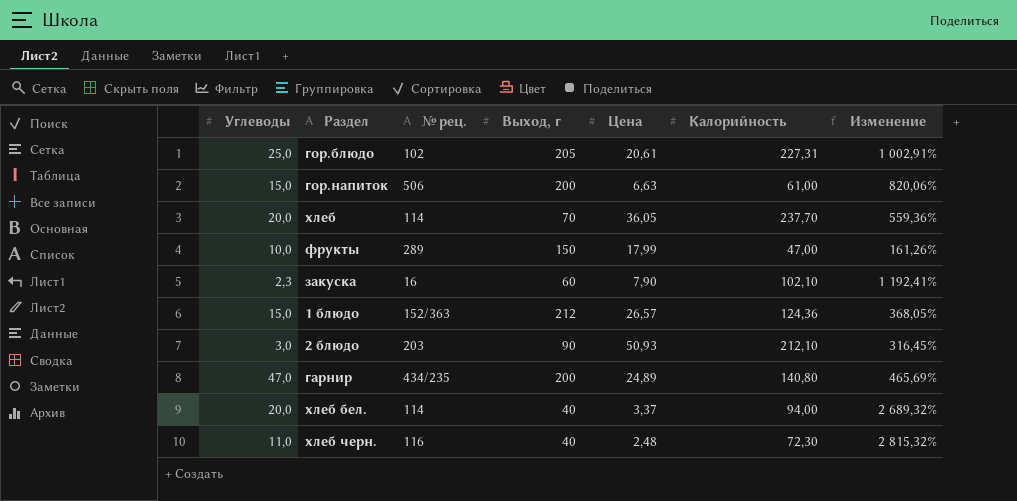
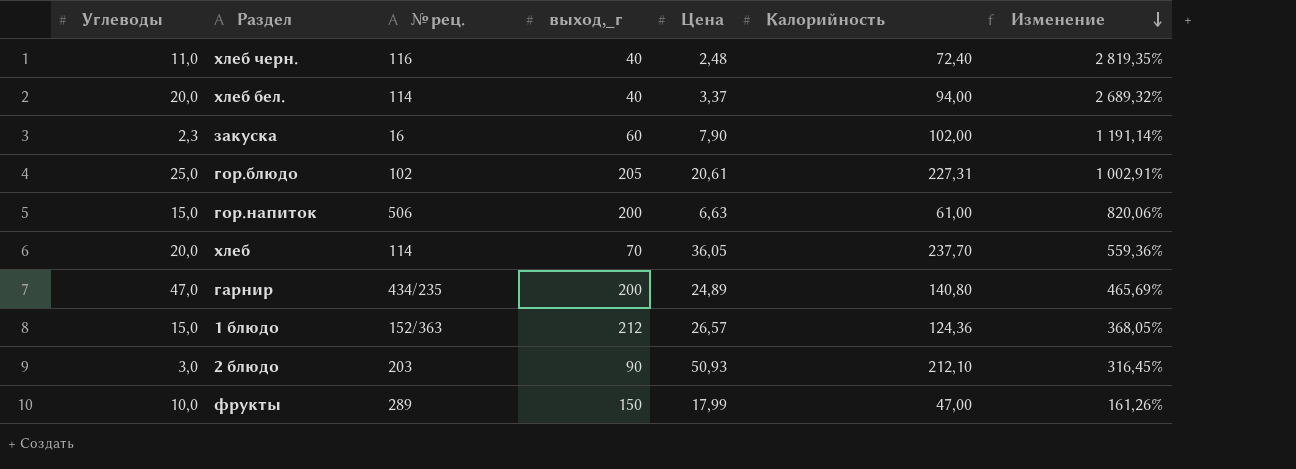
row order: none -> Изменение descending
column name: Выход, г -> выход,_г
хлеб черн. | Калорийность: 72,30 -> 72,40
хлеб черн. | Изменение: 2 815,32% -> 2 819,35%
закуска | Калорийность: 102,10 -> 102,00
закуска | Изменение: 1 192,41% -> 1 191,14%

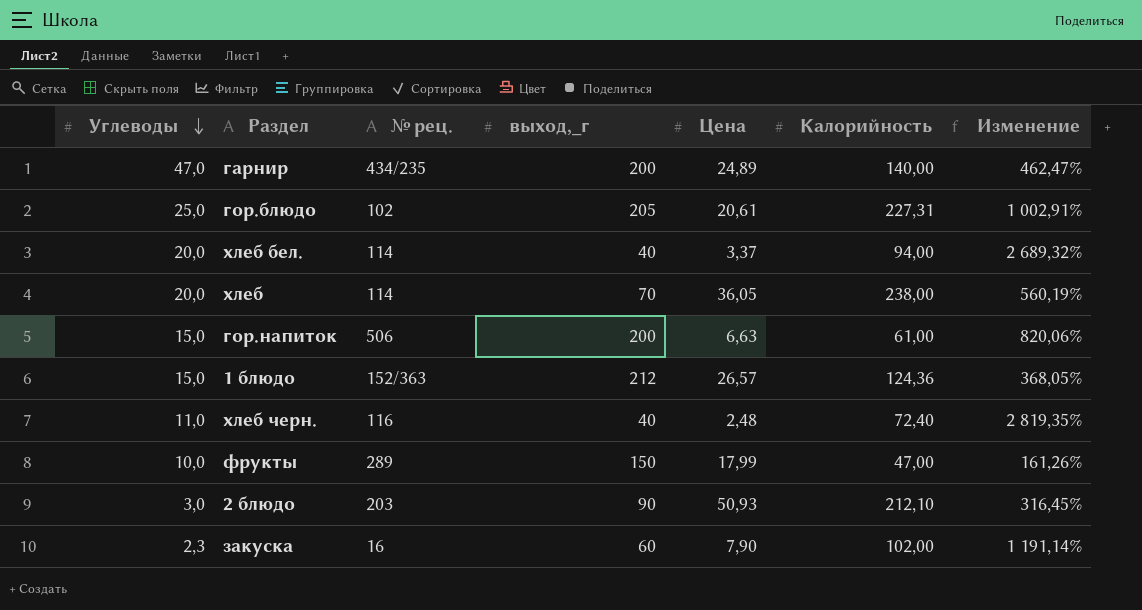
row order: Изменение descending -> Углеводы descending
гарнир | Калорийность: 140,80 -> 140,00
гарнир | Изменение: 465,69% -> 462,47%
хлеб | Калорийность: 237,70 -> 238,00
хлеб | Изменение: 559,36% -> 560,19%

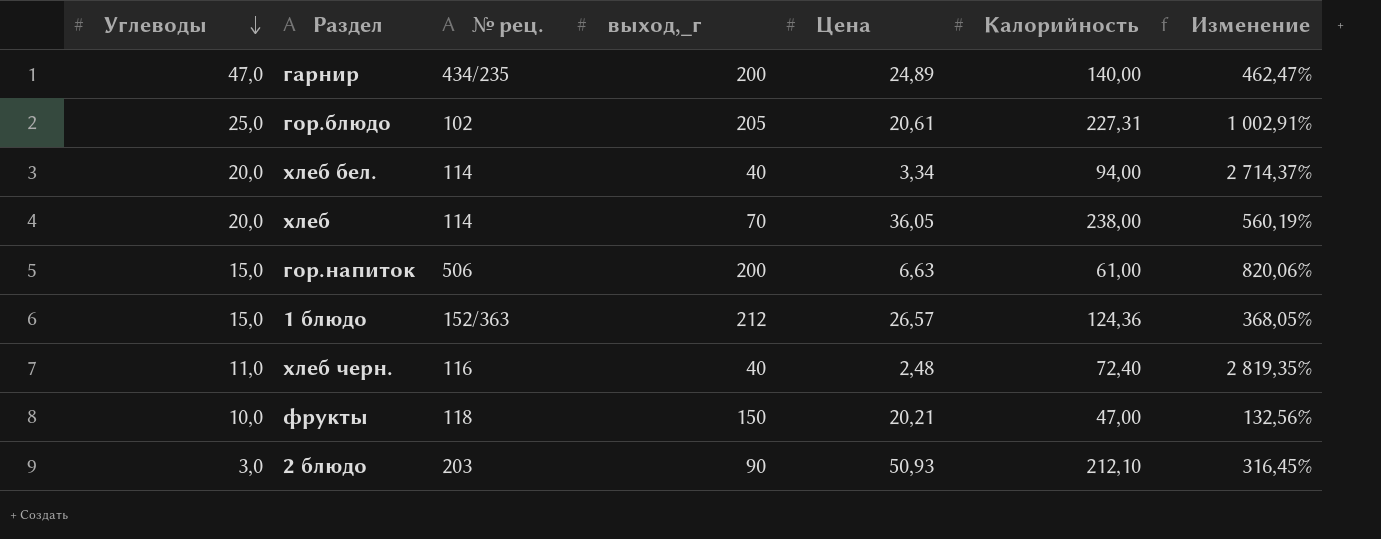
row закуска: 2,3 | 16 | 60 | 7,90 | 102,00 | 1 191,14% -> none
хлеб бел. | Цена: 3,37 -> 3,34
хлеб бел. | Изменение: 2 689,32% -> 2 714,37%
фрукты | № рец.: 289 -> 118
фрукты | Цена: 17,99 -> 20,21
фрукты | Изменение: 161,26% -> 132,56%

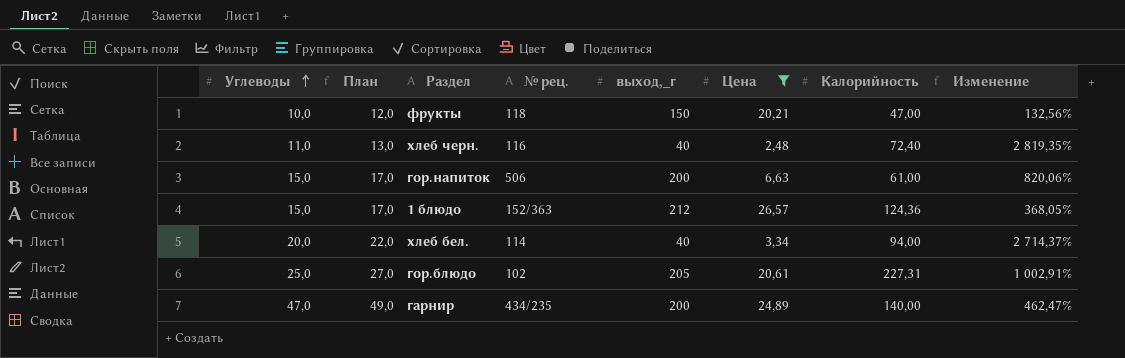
filter: none -> Цена <= 26,57
row order: Углеводы descending -> Углеводы ascending
column План | formula: none -> [Углеводы] + 2

